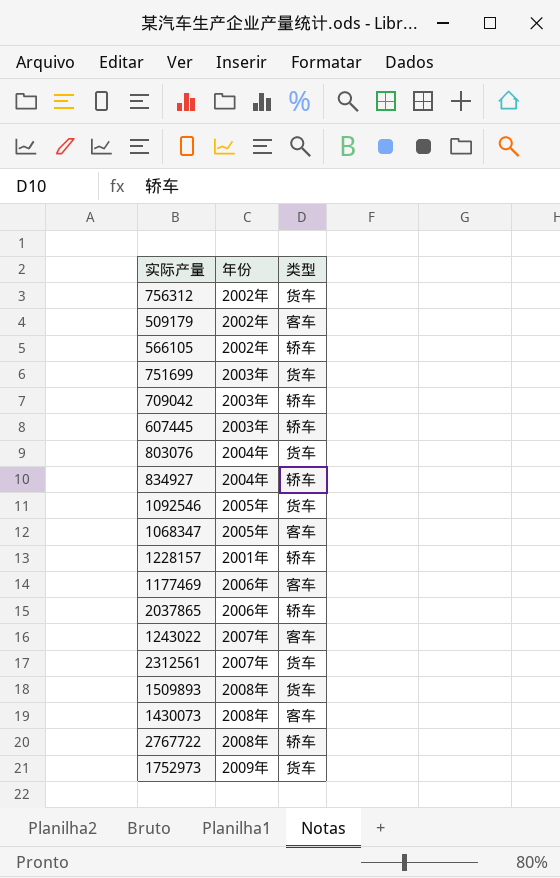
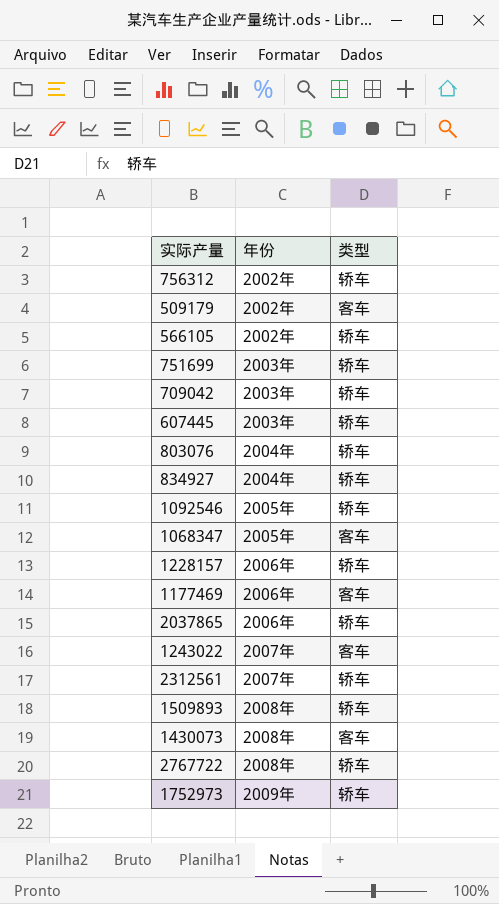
756312 | 类型: 货车 -> 轿车
751699 | 类型: 货车 -> 轿车
803076 | 类型: 货车 -> 轿车
1092546 | 类型: 货车 -> 轿车
1228157 | 年份: 2001年 -> 2006年
2312561 | 类型: 货车 -> 轿车
1509893 | 类型: 货车 -> 轿车
1752973 | 类型: 货车 -> 轿车

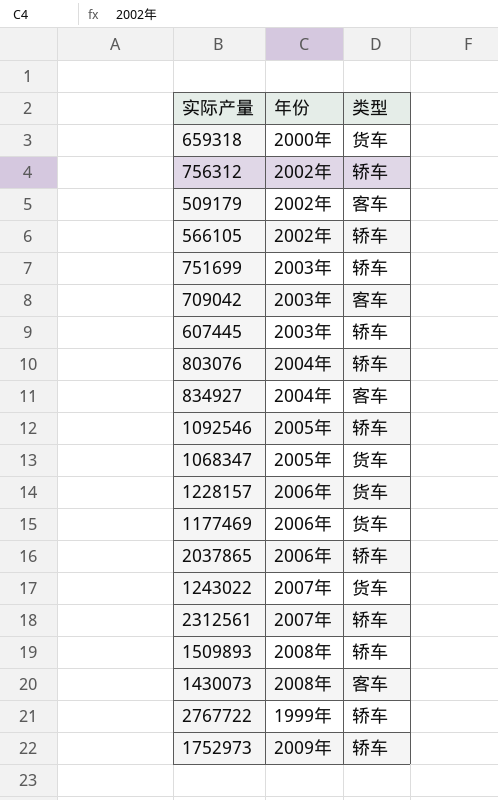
row 659318: none -> 2000年 | 货车
709042 | 类型: 轿车 -> 客车
834927 | 类型: 轿车 -> 客车
1068347 | 类型: 客车 -> 货车
1228157 | 类型: 轿车 -> 货车
1177469 | 类型: 客车 -> 货车
1243022 | 类型: 客车 -> 货车
2767722 | 年份: 2008年 -> 1999年

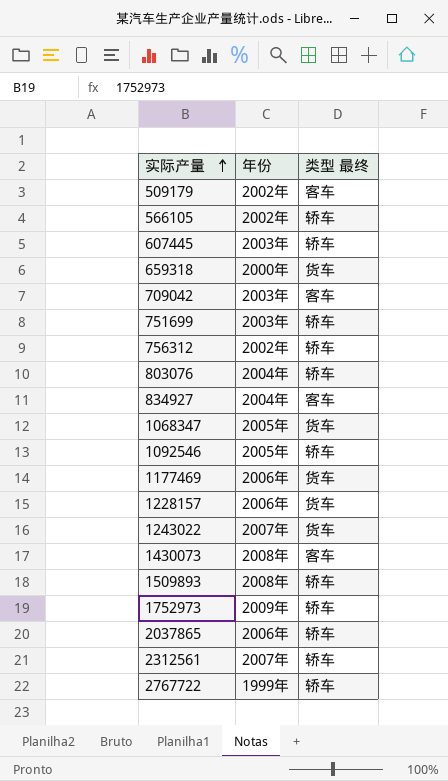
row order: none -> 实际产量 ascending
column name: 类型 -> 类型 最终

